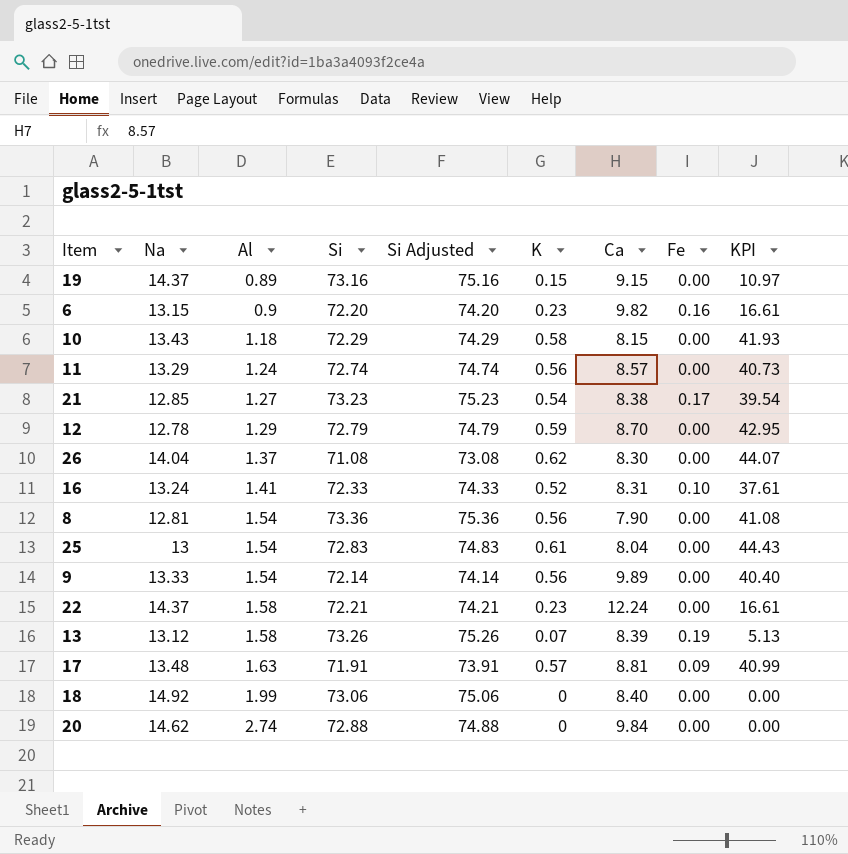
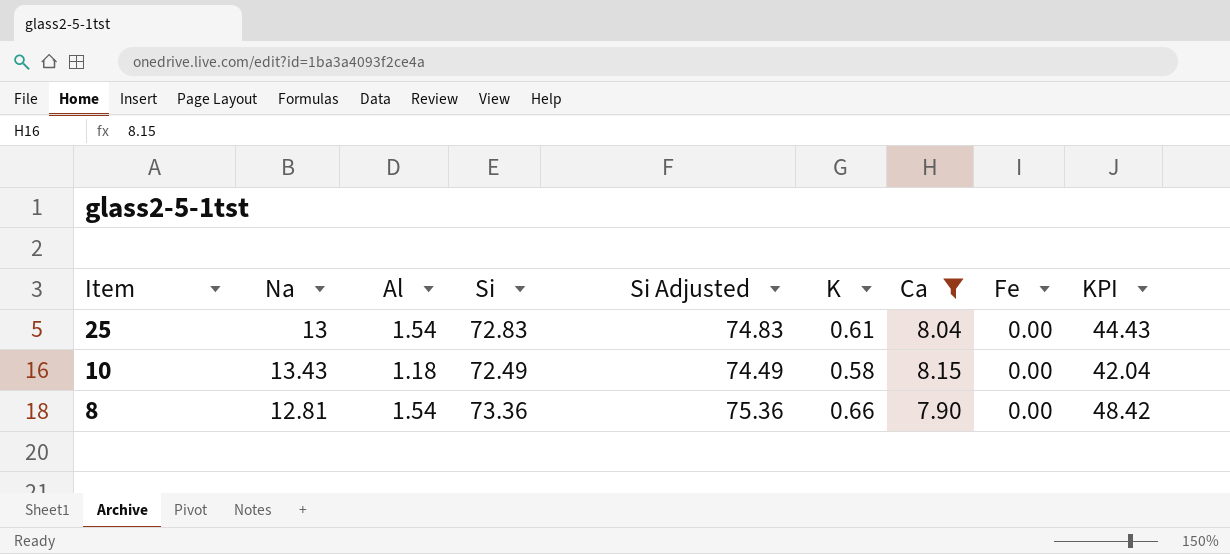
filter: none -> Ca <= 8.15
row order: Al ascending -> Item descending
10 | Si: 72.29 -> 72.49
10 | Si Adjusted: 74.29 -> 74.49
10 | KPI: 41.93 -> 42.04
8 | K: 0.56 -> 0.66
8 | KPI: 41.08 -> 48.42

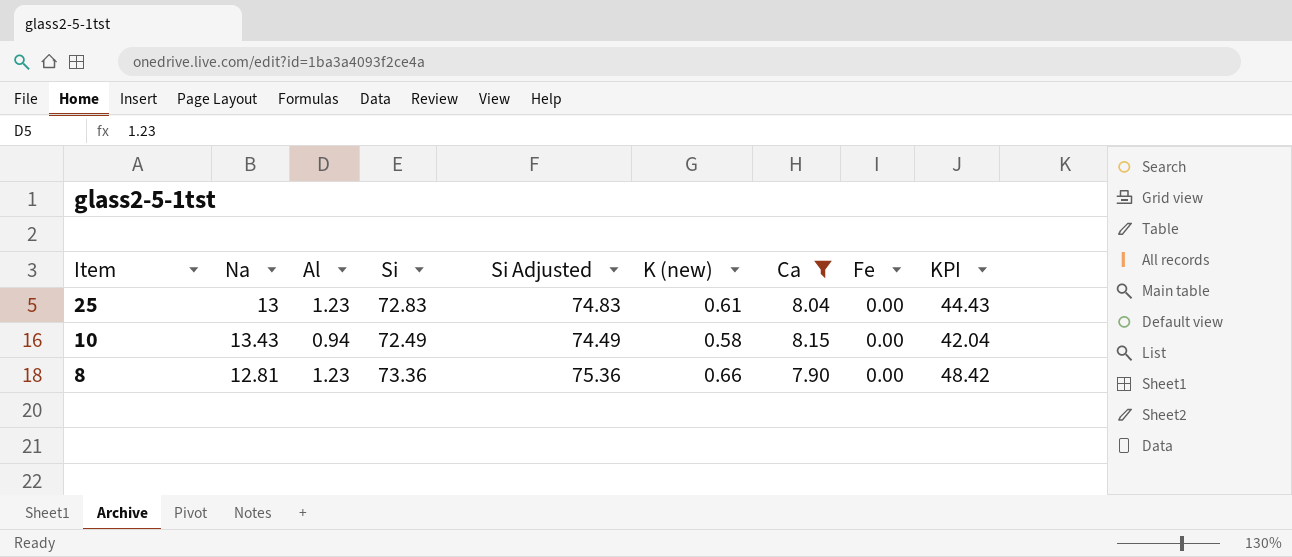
column name: K -> K (new)
25 | Al: 1.54 -> 1.23
10 | Al: 1.18 -> 0.94
8 | Al: 1.54 -> 1.23

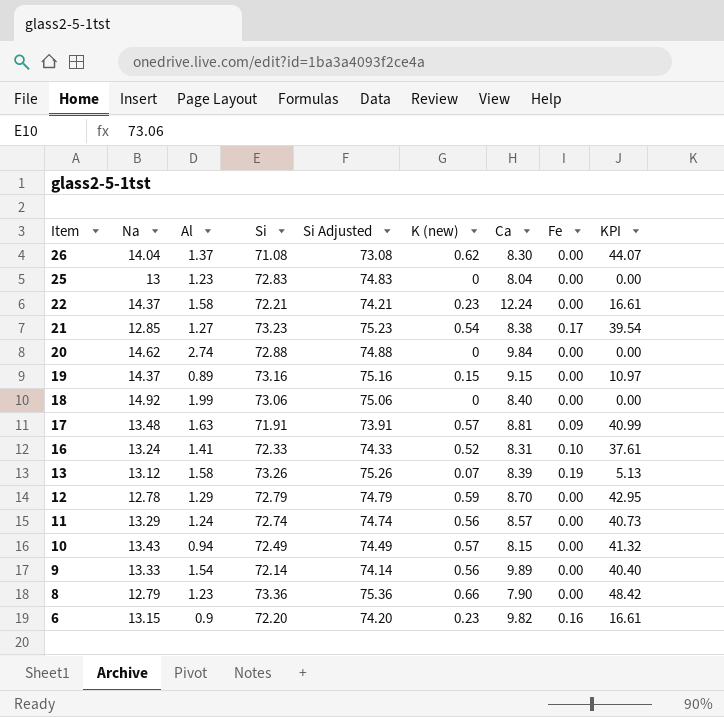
filter: Ca <= 8.15 -> none
25 | K (new): 0.61 -> 0
25 | KPI: 44.43 -> 0.00
10 | K (new): 0.58 -> 0.57
10 | KPI: 42.04 -> 41.32
8 | Na: 12.81 -> 12.79

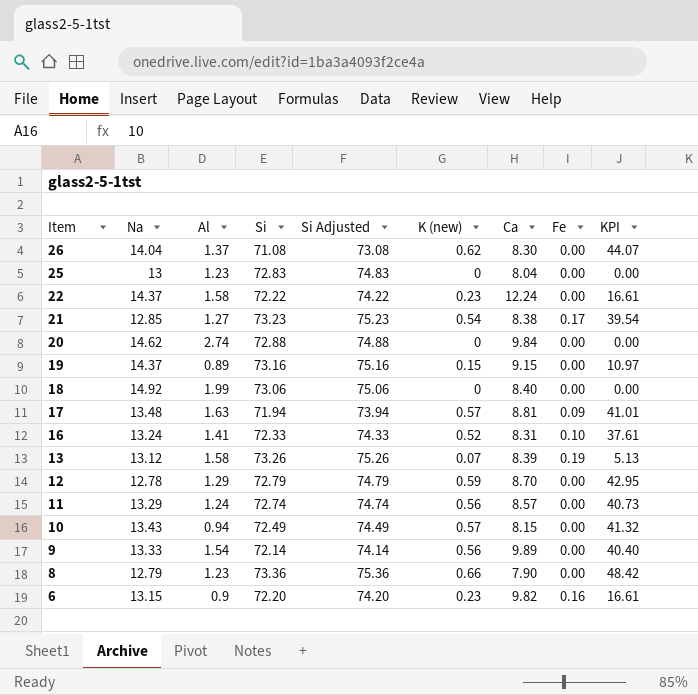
22 | Si: 72.21 -> 72.22
22 | Si Adjusted: 74.21 -> 74.22
17 | Si: 71.91 -> 71.94
17 | Si Adjusted: 73.91 -> 73.94
17 | KPI: 40.99 -> 41.01

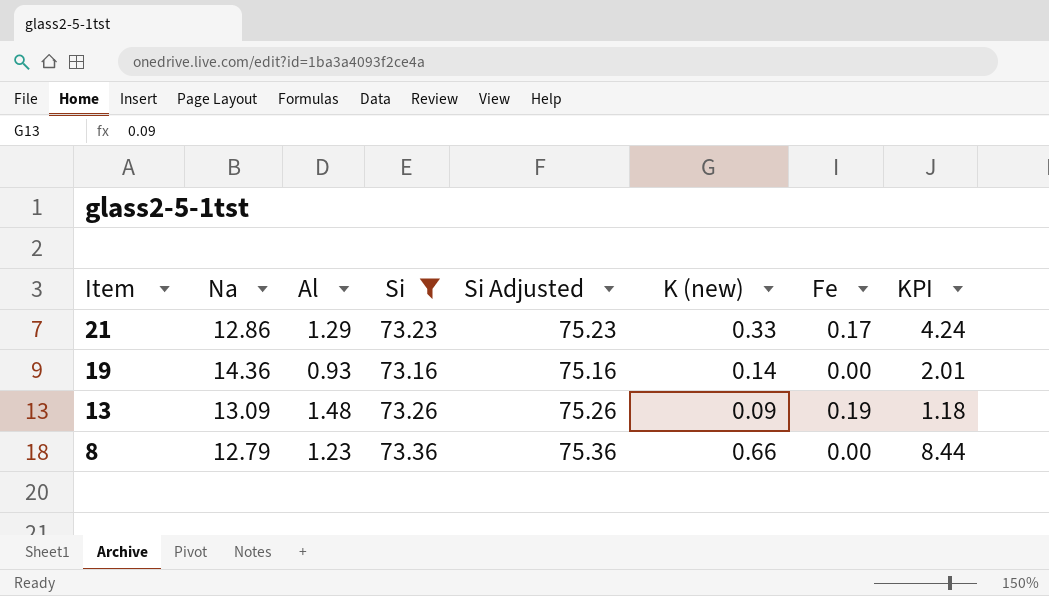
filter: none -> Si >= 73.16
column Ca | position: 7 -> none
column KPI | formula: [Si] * [K (new)] -> [Na] * [K (new)]
21 | Na: 12.85 -> 12.86
21 | Al: 1.27 -> 1.29
21 | K (new): 0.54 -> 0.33
19 | Na: 14.37 -> 14.36
19 | Al: 0.89 -> 0.93
19 | K (new): 0.15 -> 0.14
13 | Na: 13.12 -> 13.09
13 | Al: 1.58 -> 1.48
13 | K (new): 0.07 -> 0.09

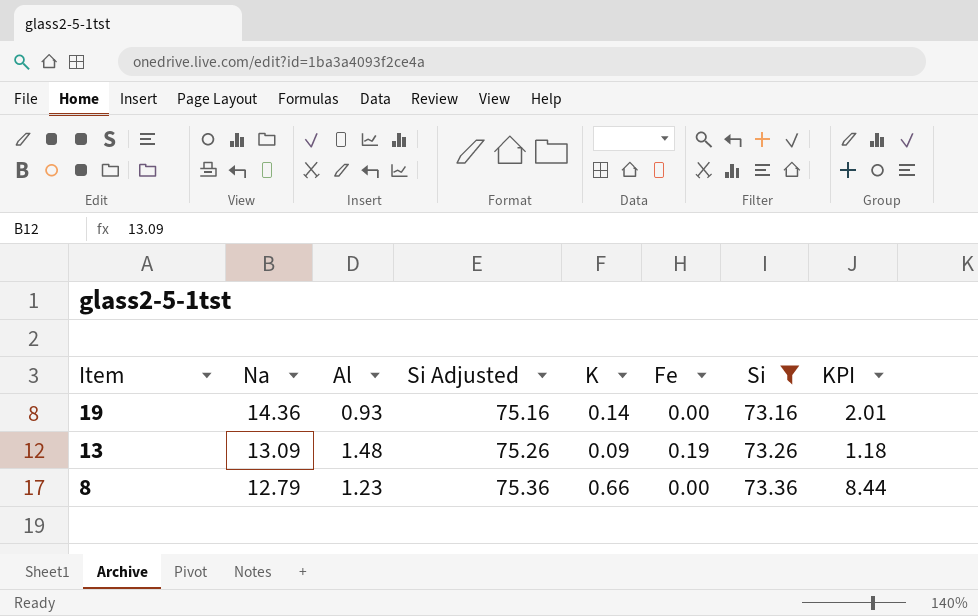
column name: K (new) -> K
column Si | position: 4 -> 7
row 21: 12.86 | 1.29 | 73.23 | 75.23 | 0.33 | 0.17 | 4.24 -> none

